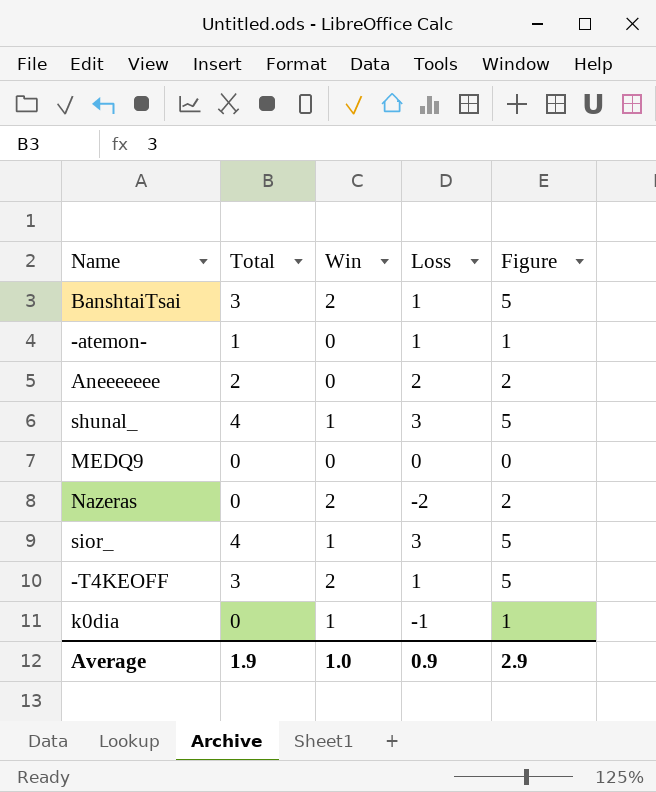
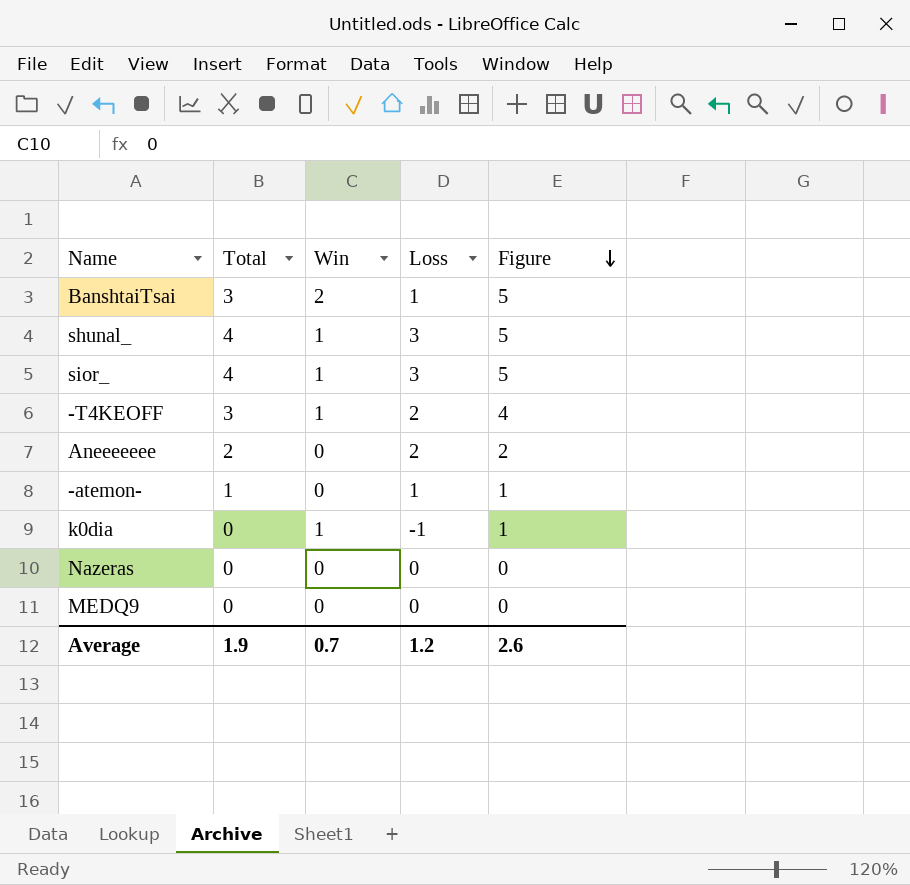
row order: none -> Figure descending
-T4KEOFF | Win: 2 -> 1
-T4KEOFF | Loss: 1 -> 2
-T4KEOFF | Figure: 5 -> 4
Nazeras | Win: 2 -> 0
Nazeras | Loss: -2 -> 0
Nazeras | Figure: 2 -> 0
Average | Win: 1.0 -> 0.7
Average | Loss: 0.9 -> 1.2
Average | Figure: 2.9 -> 2.6

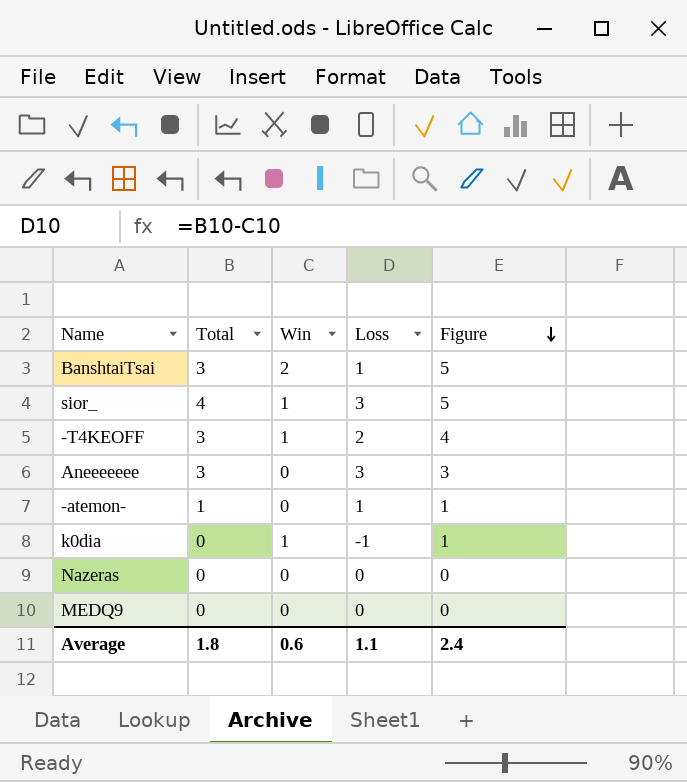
row shunal_: 4 | 1 | 3 | 5 -> none
Aneeeeeee | Total: 2 -> 3
Aneeeeeee | Loss: 2 -> 3
Aneeeeeee | Figure: 2 -> 3
Average | Total: 1.9 -> 1.8
Average | Win: 0.7 -> 0.6
Average | Loss: 1.2 -> 1.1
Average | Figure: 2.6 -> 2.4

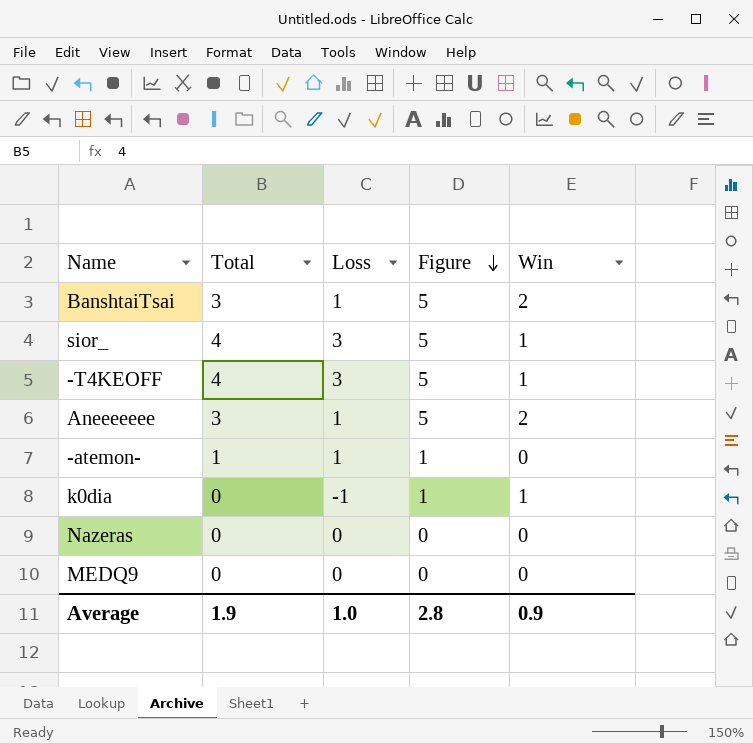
column Win | position: 3 -> 5
-T4KEOFF | Total: 3 -> 4
-T4KEOFF | Loss: 2 -> 3
-T4KEOFF | Figure: 4 -> 5
Aneeeeeee | Loss: 3 -> 1
Aneeeeeee | Figure: 3 -> 5
Aneeeeeee | Win: 0 -> 2
Average | Total: 1.8 -> 1.9
Average | Loss: 1.1 -> 1.0
Average | Figure: 2.4 -> 2.8
Average | Win: 0.6 -> 0.9

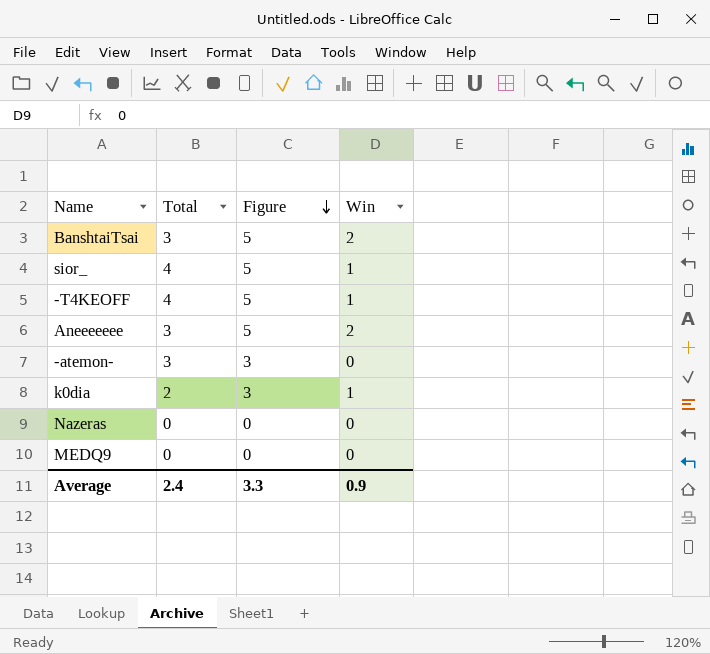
column Loss | formula: [Total] - [Win] -> none
-atemon- | Total: 1 -> 3
-atemon- | Figure: 1 -> 3
k0dia | Total: 0 -> 2
k0dia | Figure: 1 -> 3
Average | Total: 1.9 -> 2.4
Average | Figure: 2.8 -> 3.3

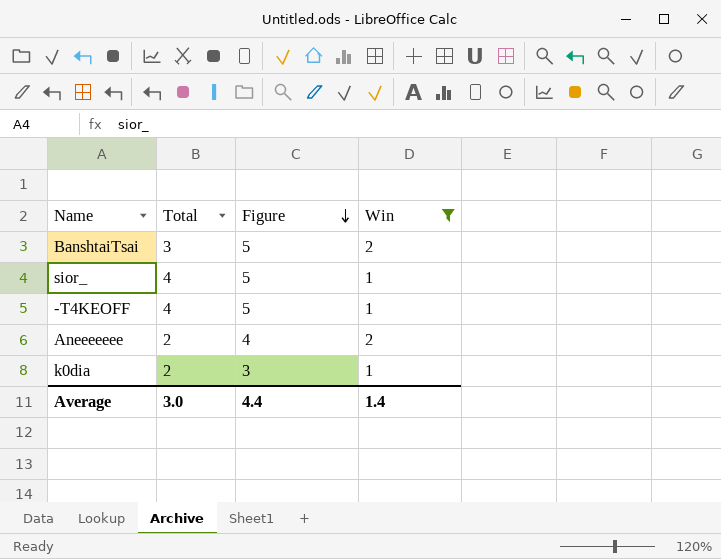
filter: none -> Win != 0
Aneeeeeee | Total: 3 -> 2
Aneeeeeee | Figure: 5 -> 4
Average | Total: 2.4 -> 3.0
Average | Figure: 3.3 -> 4.4
Average | Win: 0.9 -> 1.4

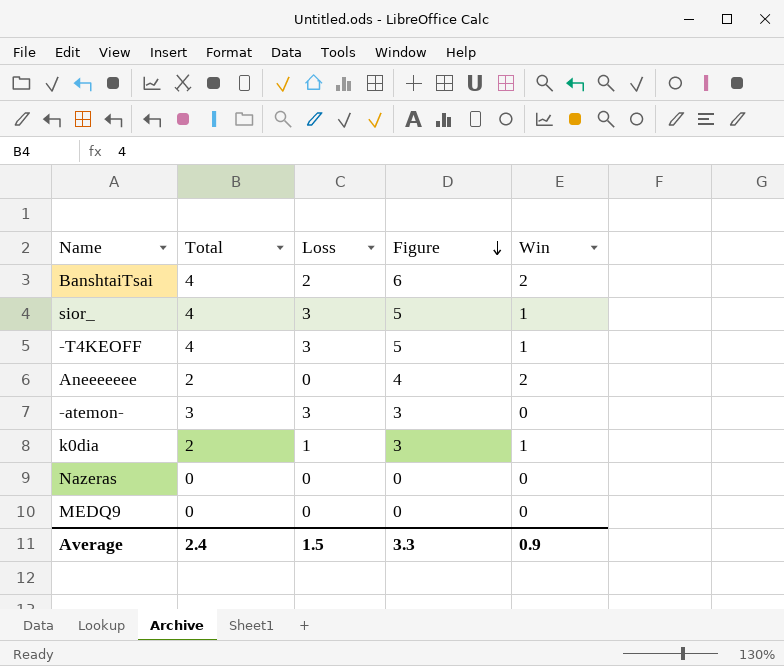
filter: Win != 0 -> none
column Loss | formula: none -> [Total] - [Win]
BanshtaiTsai | Total: 3 -> 4
BanshtaiTsai | Figure: 5 -> 6
Average | Total: 3.0 -> 2.4
Average | Figure: 4.4 -> 3.3
Average | Win: 1.4 -> 0.9

